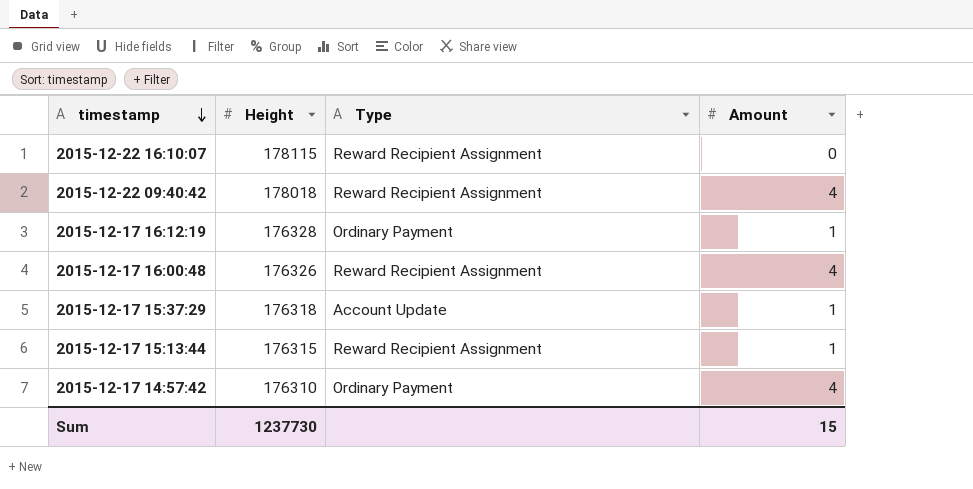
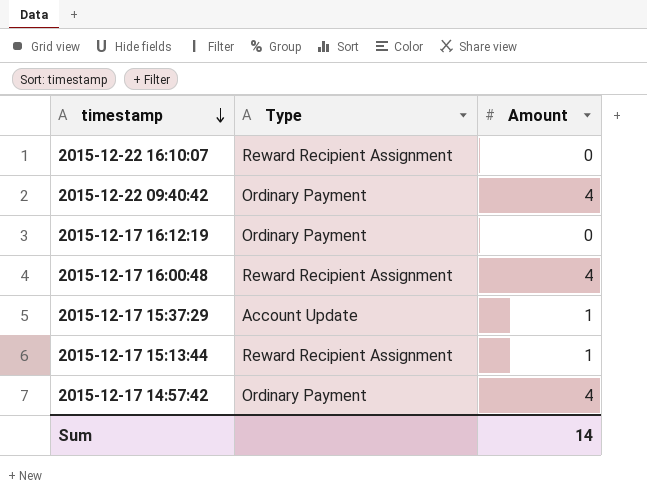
column Height | position: 2 -> none
2015-12-22 09:40:42 | Type: Reward Recipient Assignment -> Ordinary Payment
2015-12-17 16:12:19 | Amount: 1 -> 0
Sum | Amount: 15 -> 14

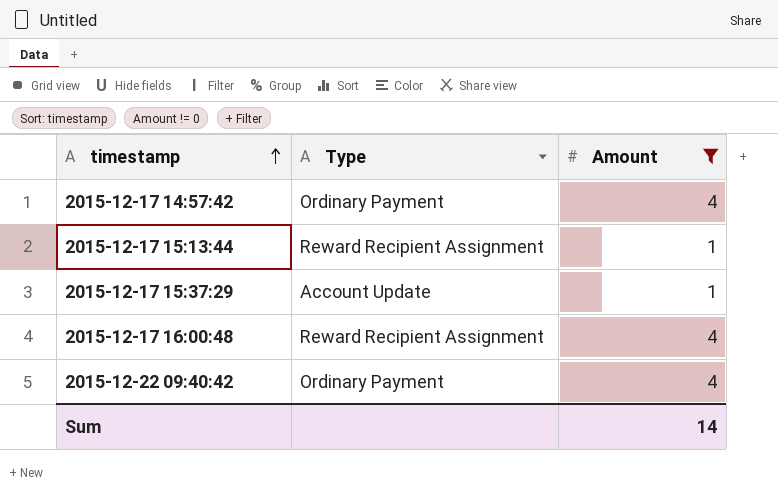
filter: none -> Amount != 0
row order: timestamp descending -> timestamp ascending

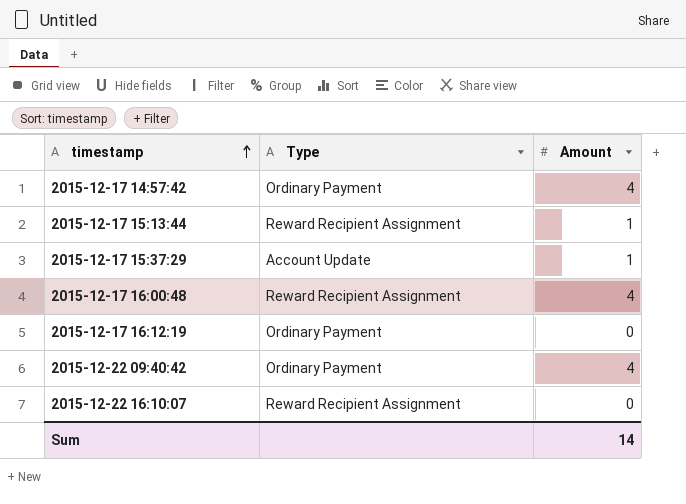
filter: Amount != 0 -> none

